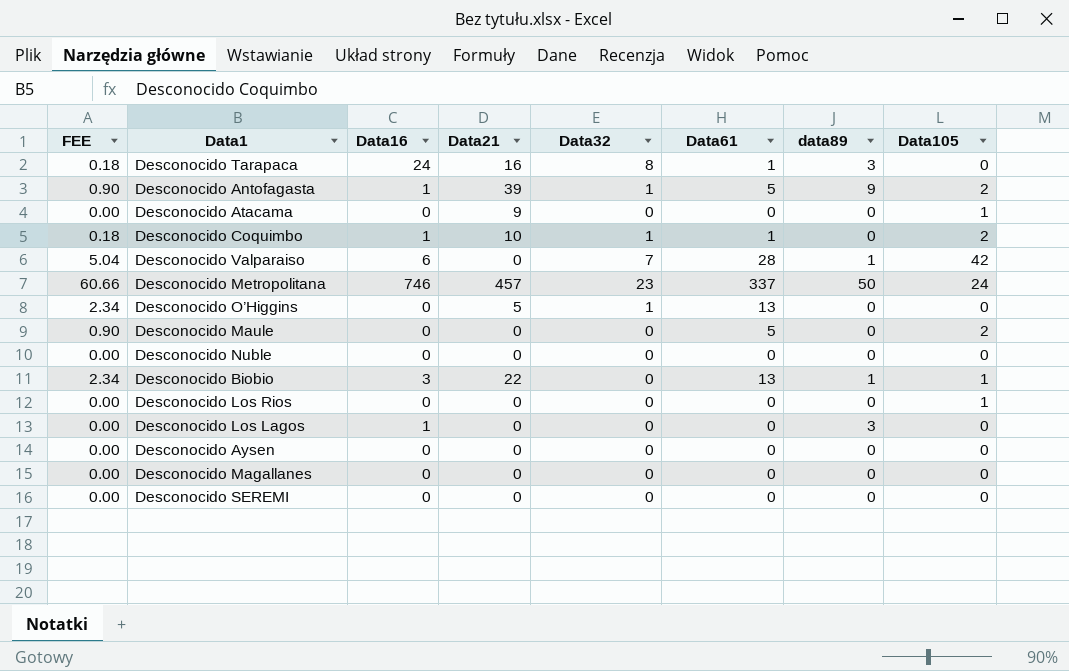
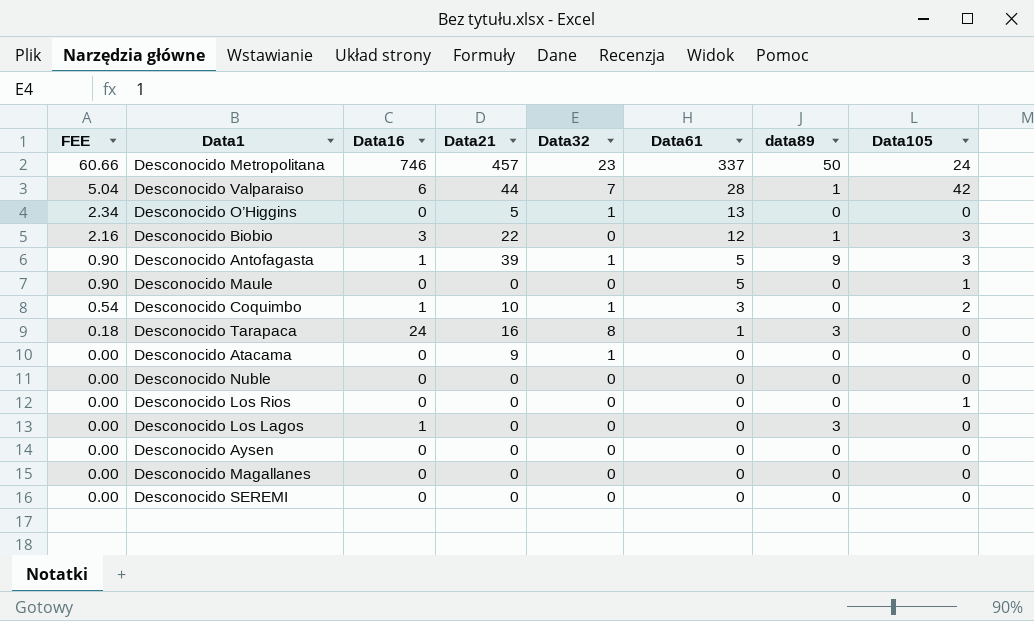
row order: none -> FEE descending
Desconocido Valparaiso | Data21: 0 -> 44
Desconocido Biobio | FEE: 2.34 -> 2.16
Desconocido Biobio | Data61: 13 -> 12
Desconocido Biobio | Data105: 1 -> 3
Desconocido Antofagasta | Data105: 2 -> 3
Desconocido Maule | Data105: 2 -> 1
Desconocido Coquimbo | FEE: 0.18 -> 0.54
Desconocido Coquimbo | Data61: 1 -> 3
Desconocido Atacama | Data32: 0 -> 1
Desconocido Atacama | Data105: 1 -> 0

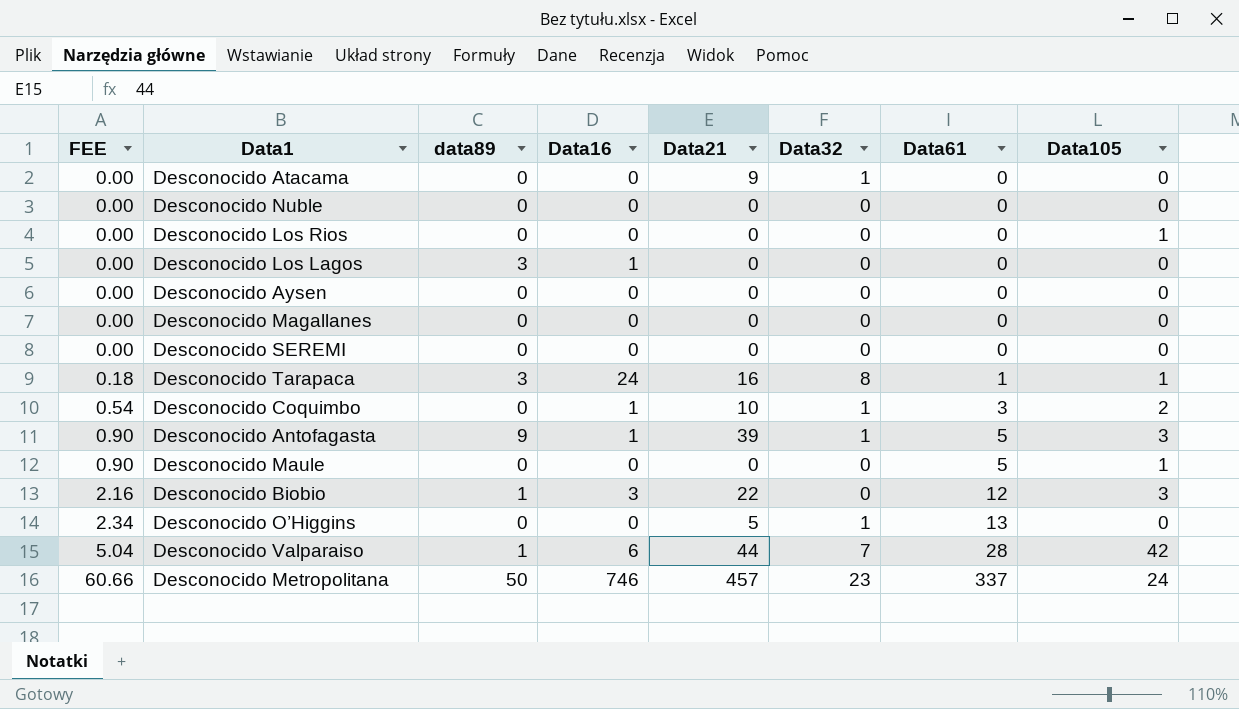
row order: FEE descending -> FEE ascending
column data89 | position: 7 -> 3
Desconocido Tarapaca | Data105: 0 -> 1

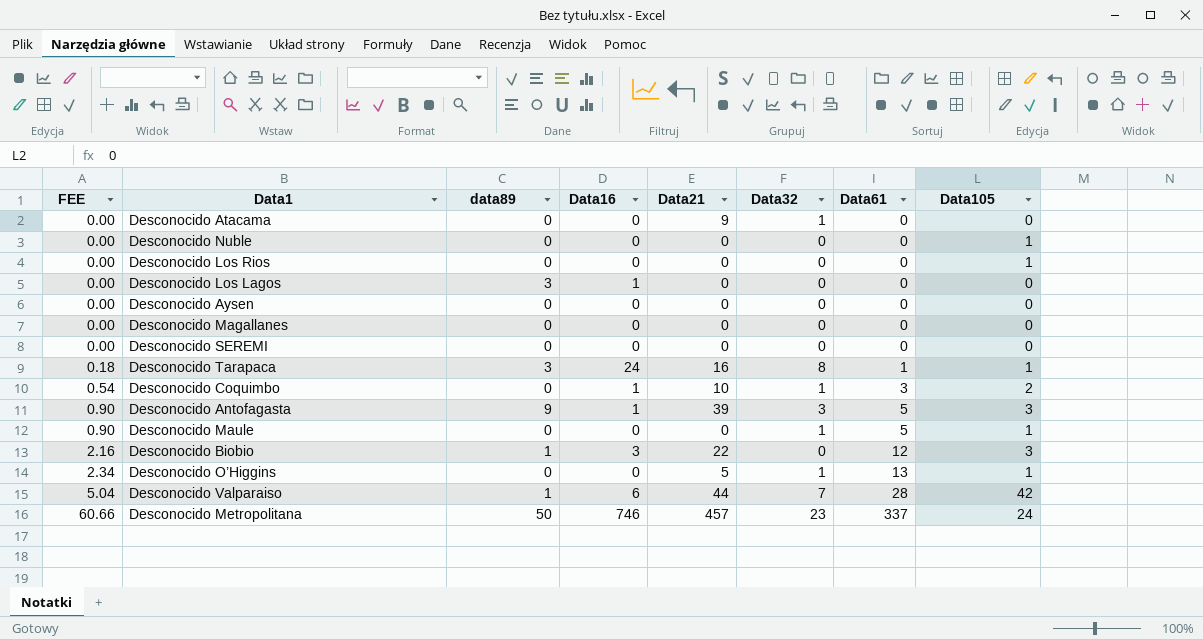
Desconocido Nuble | Data105: 0 -> 1
Desconocido Antofagasta | Data32: 1 -> 3
Desconocido Maule | Data32: 0 -> 1
Desconocido O’Higgins | Data105: 0 -> 1

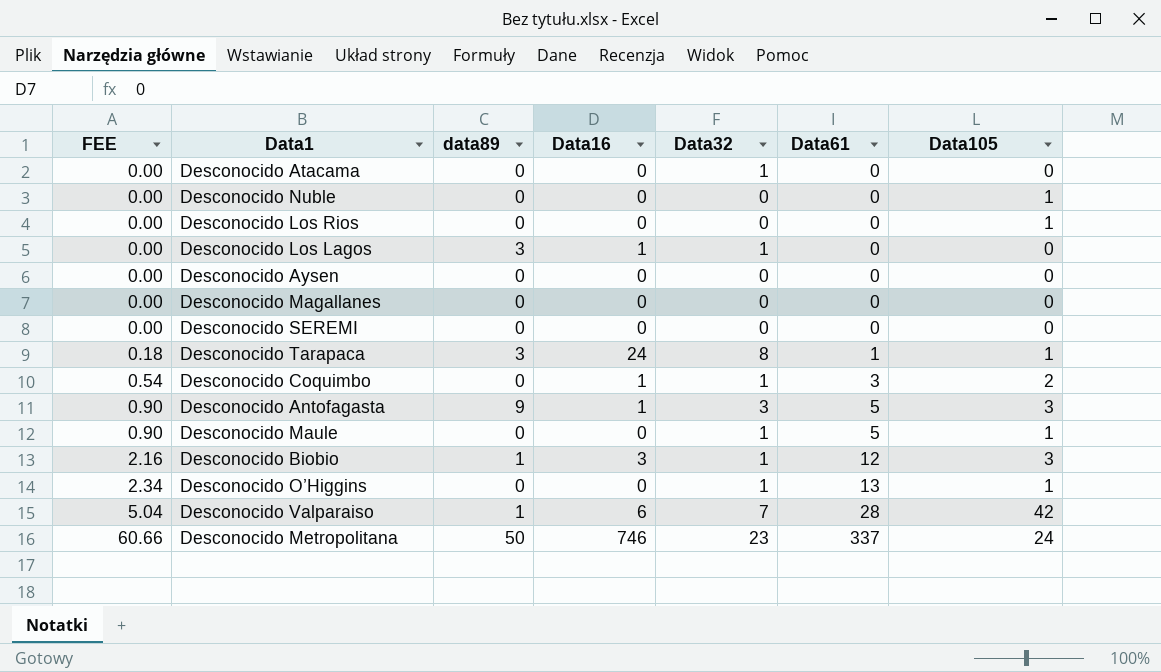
column Data21 | position: 5 -> none
Desconocido Los Lagos | Data32: 0 -> 1
Desconocido Biobio | Data32: 0 -> 1

